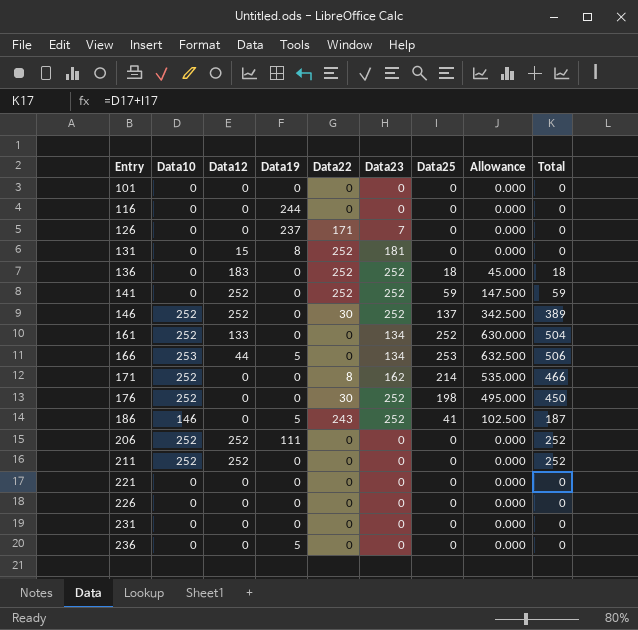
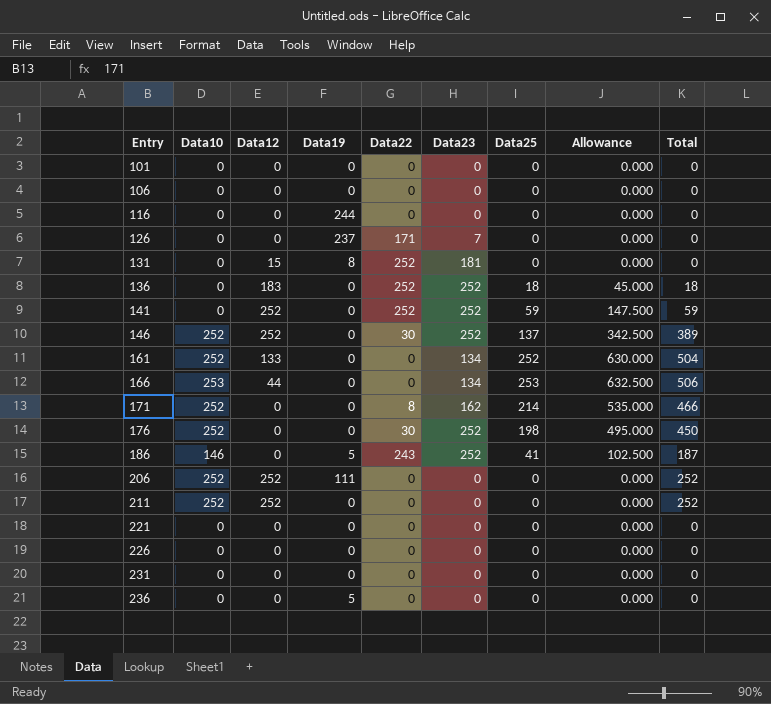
row 106: none -> 0 | 0 | 0 | 0 | 0 | 0 | 0.000 | 0
166 | Data19: 5 -> 0

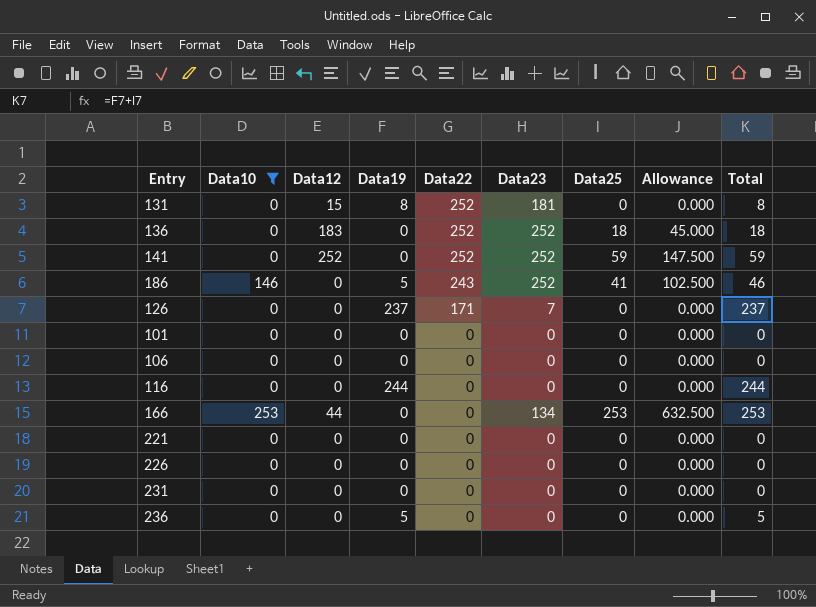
filter: none -> Data10 != 252
row order: Entry ascending -> Data22 descending
column Total | formula: [Data10] + [Data25] -> [Data19] + [Data25]

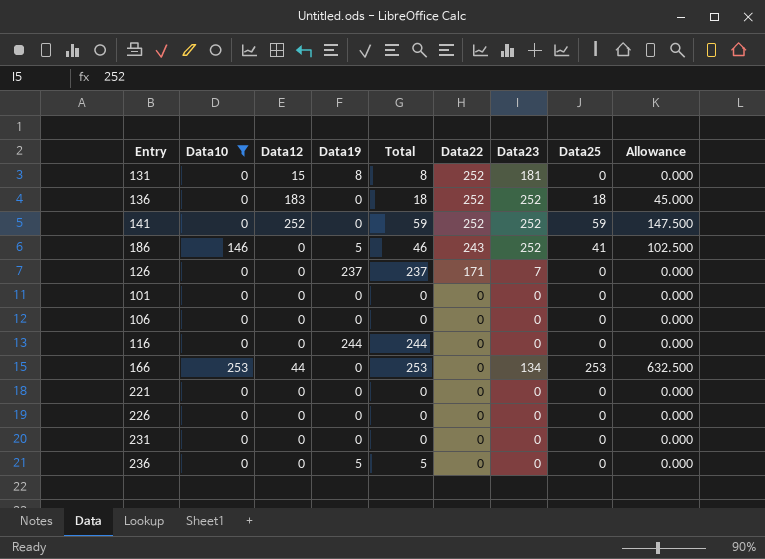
column Total | position: 9 -> 5

